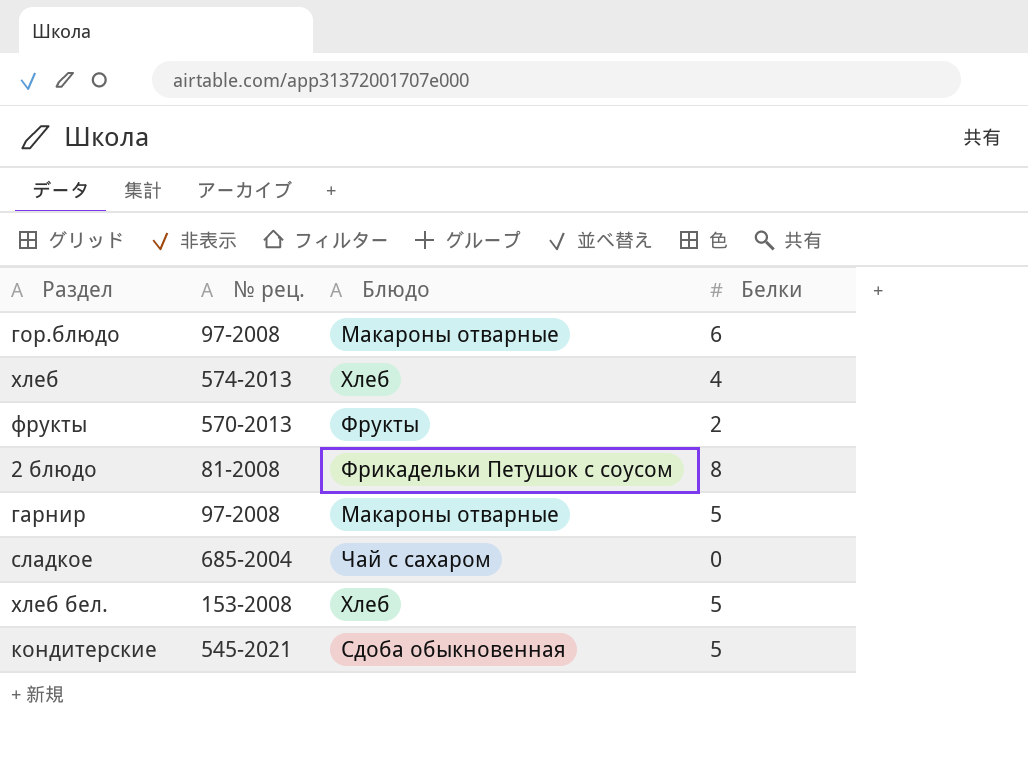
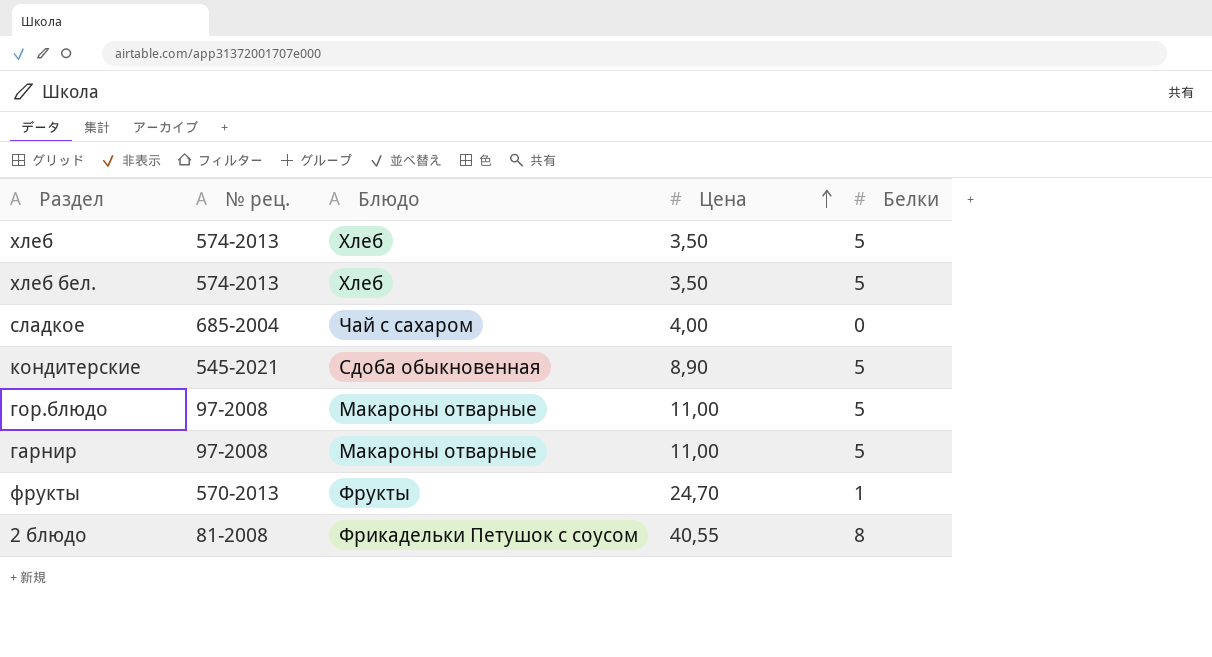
row order: none -> Цена ascending
column Цена | position: none -> 4
хлеб | Белки: 4 -> 5
хлеб бел. | № рец.: 153-2008 -> 574-2013
гор.блюдо | Белки: 6 -> 5
фрукты | Белки: 2 -> 1

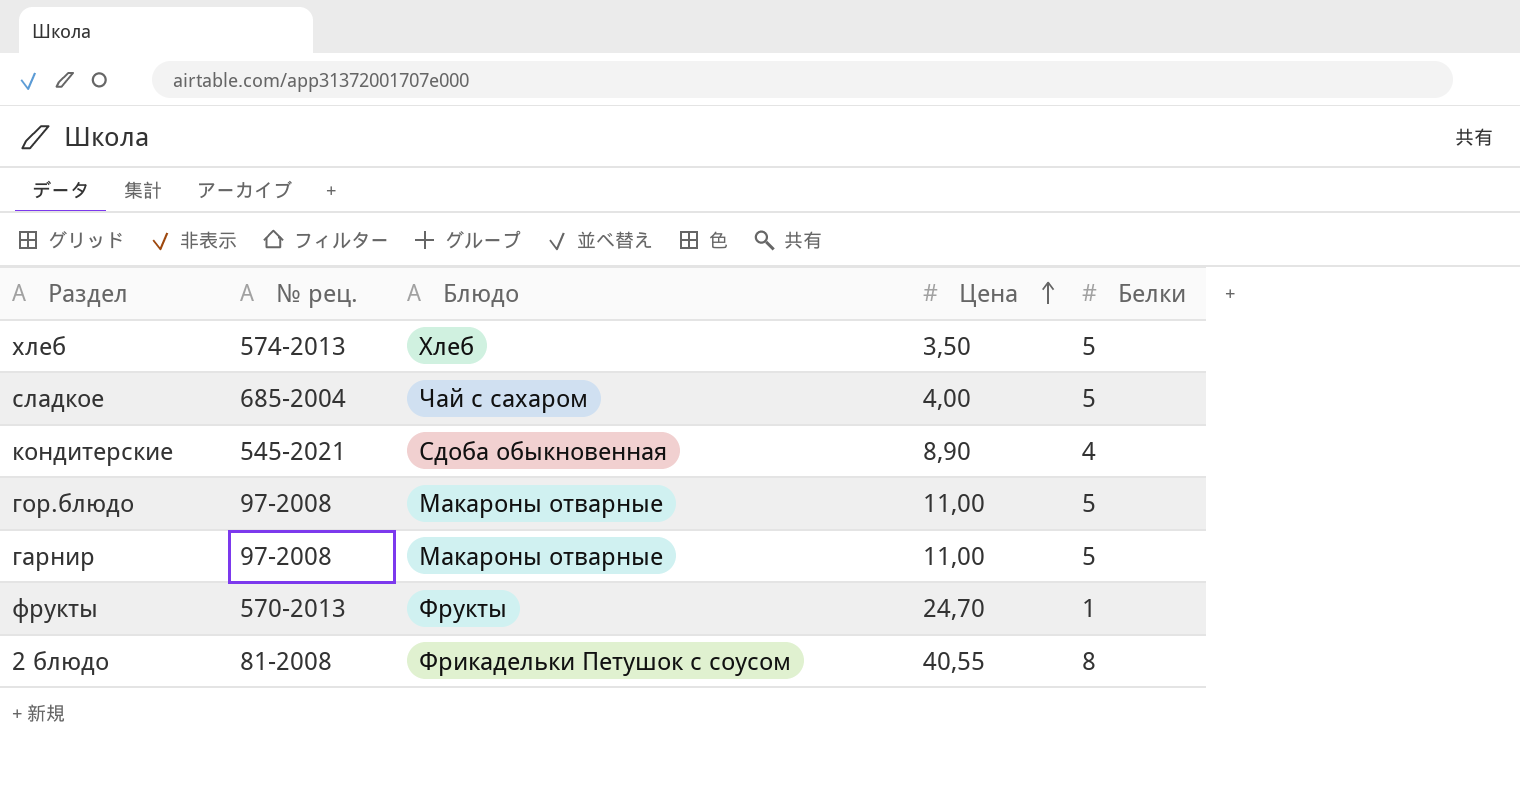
row хлеб бел.: 574-2013 | Хлеб | 3,50 | 5 -> none
сладкое | Белки: 0 -> 5
кондитерские | Белки: 5 -> 4

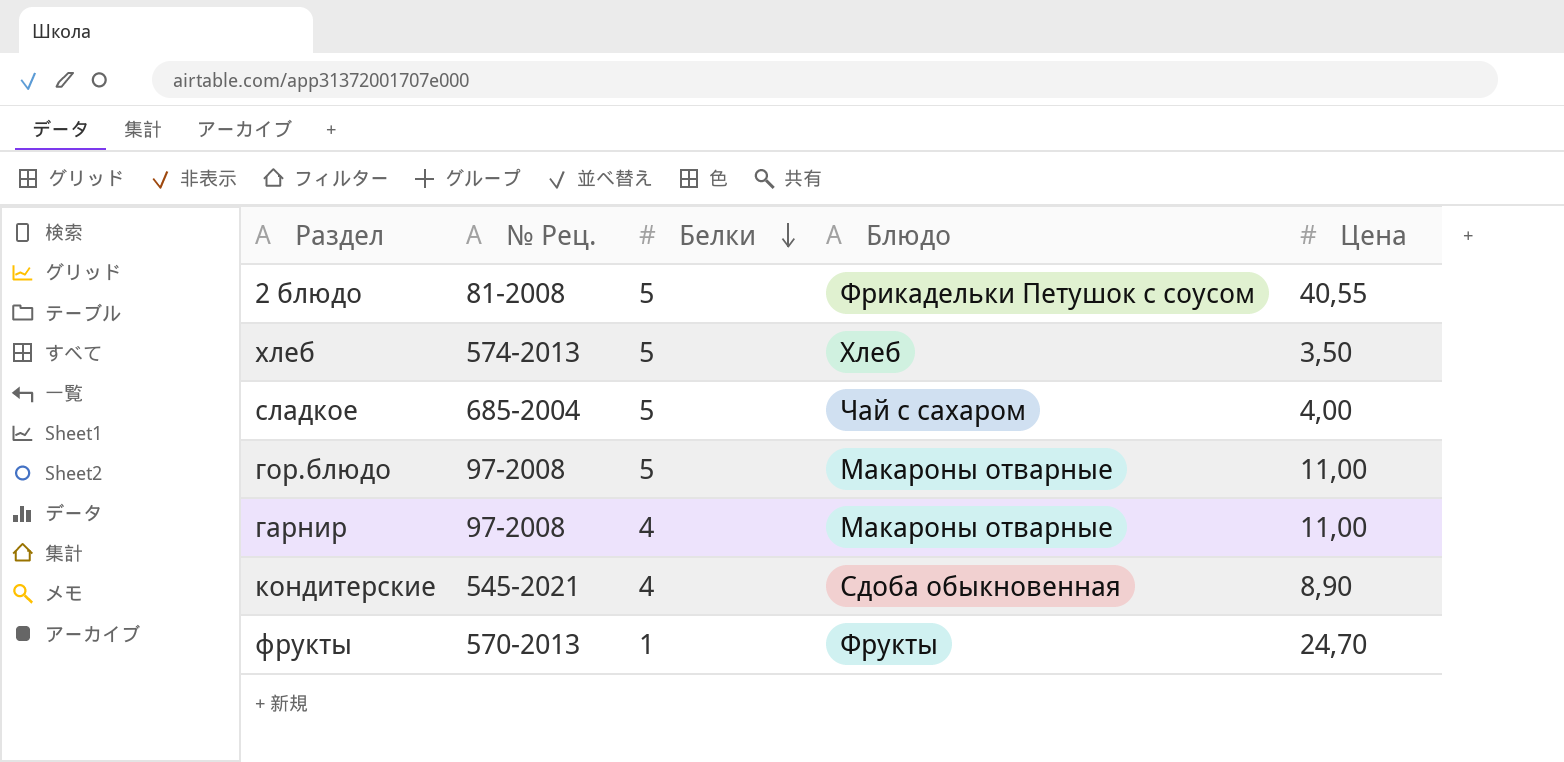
row order: Цена ascending -> Белки descending
column name: № рец. -> № Рец.
column Белки | position: 5 -> 3
2 блюдо | Белки: 8 -> 5
гарнир | Белки: 5 -> 4

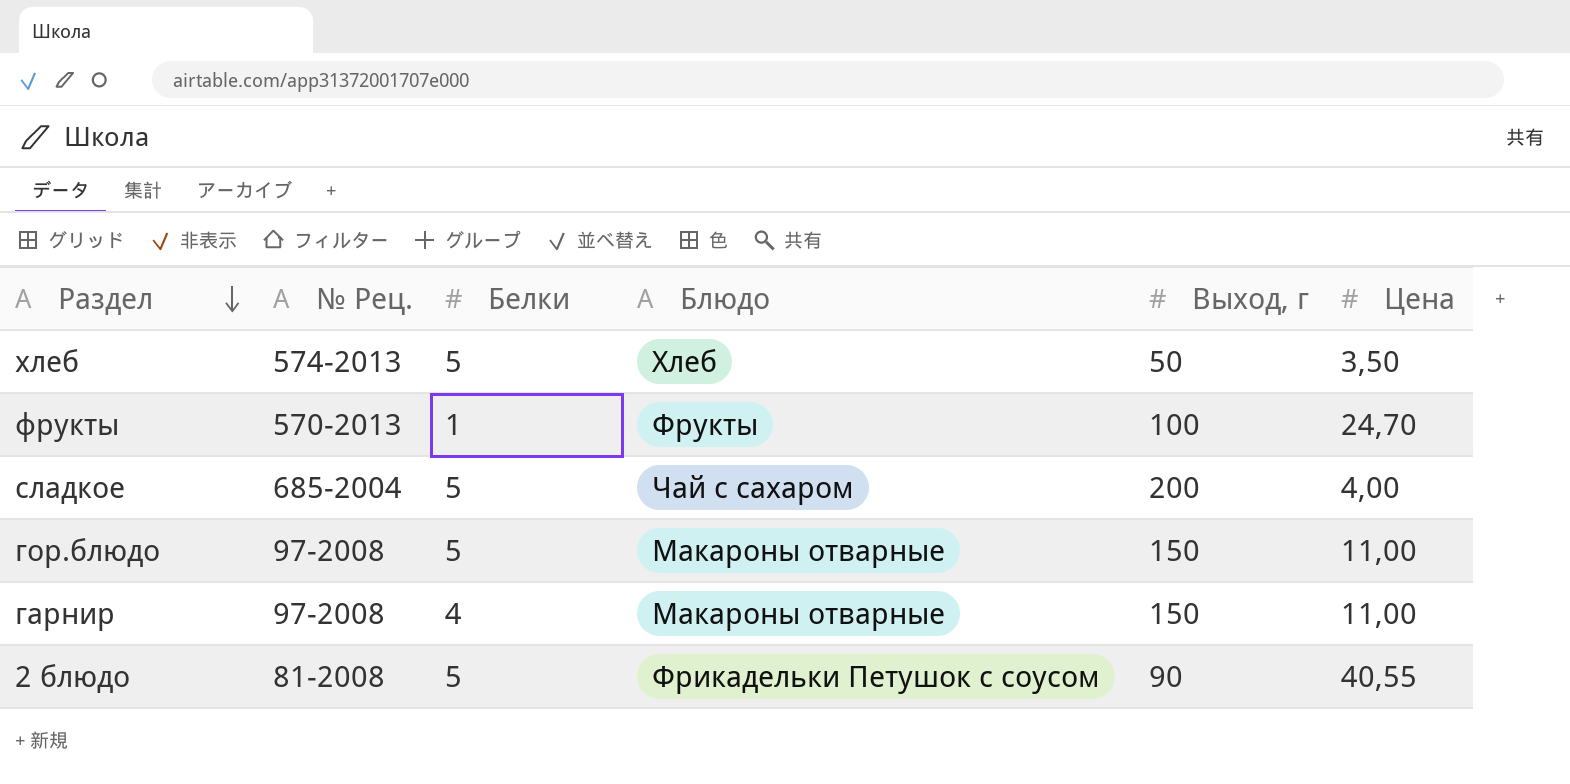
row order: Белки descending -> Раздел descending
column Выход, г | position: none -> 5
row кондитерские: 545-2021 | 4 | Сдоба обыкновенная | 8,90 -> none

